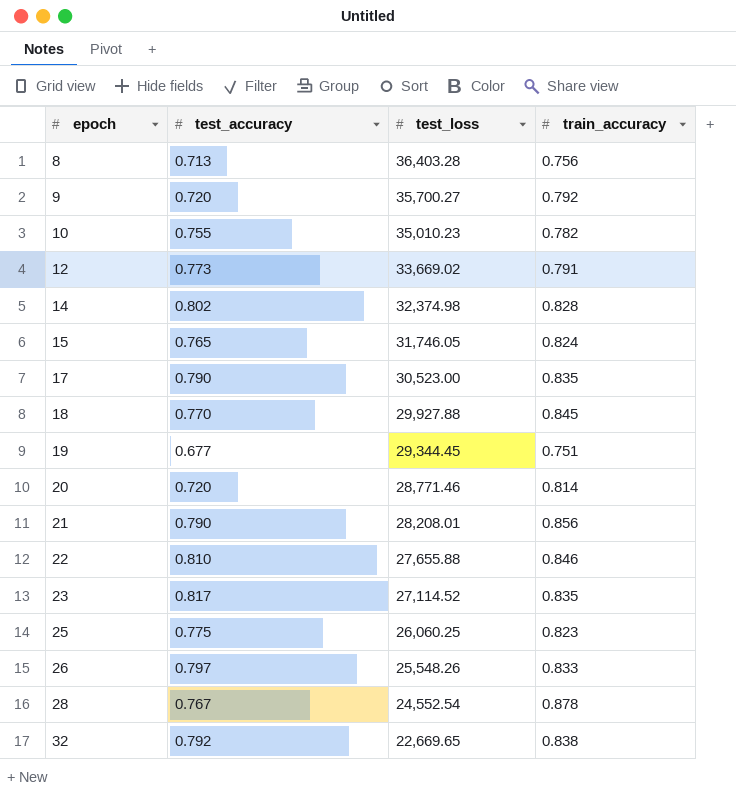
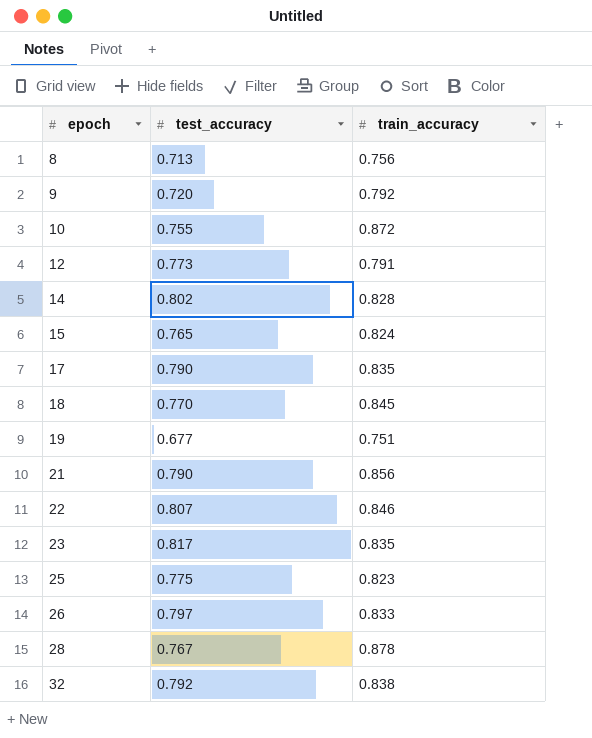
column test_loss | position: 3 -> none
row 20: 0.720 | 28,771.46 | 0.814 -> none
10 | train_accuracy: 0.782 -> 0.872
22 | test_accuracy: 0.810 -> 0.807

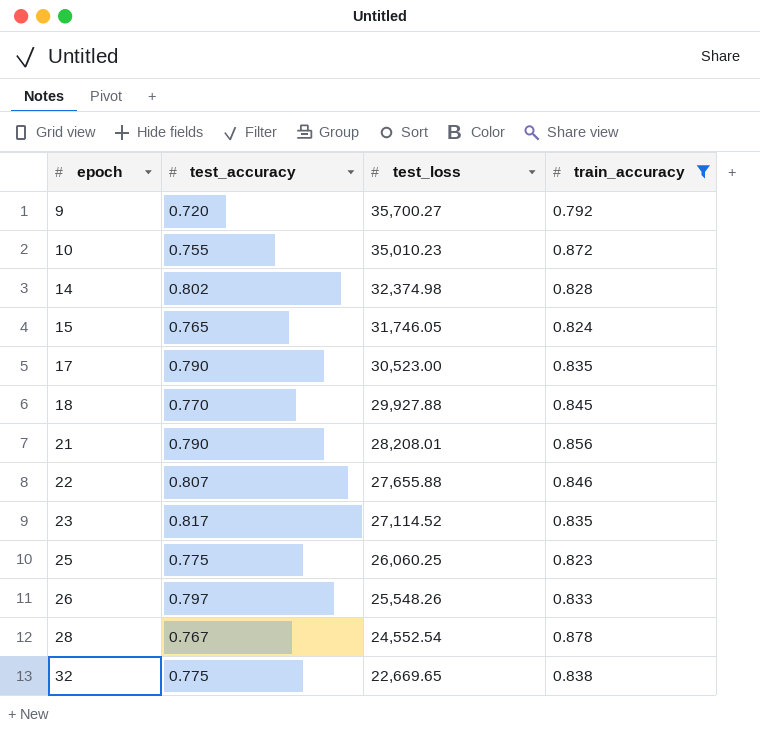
filter: none -> train_accuracy >= 0.792
column test_loss | position: none -> 3
32 | test_accuracy: 0.792 -> 0.775

